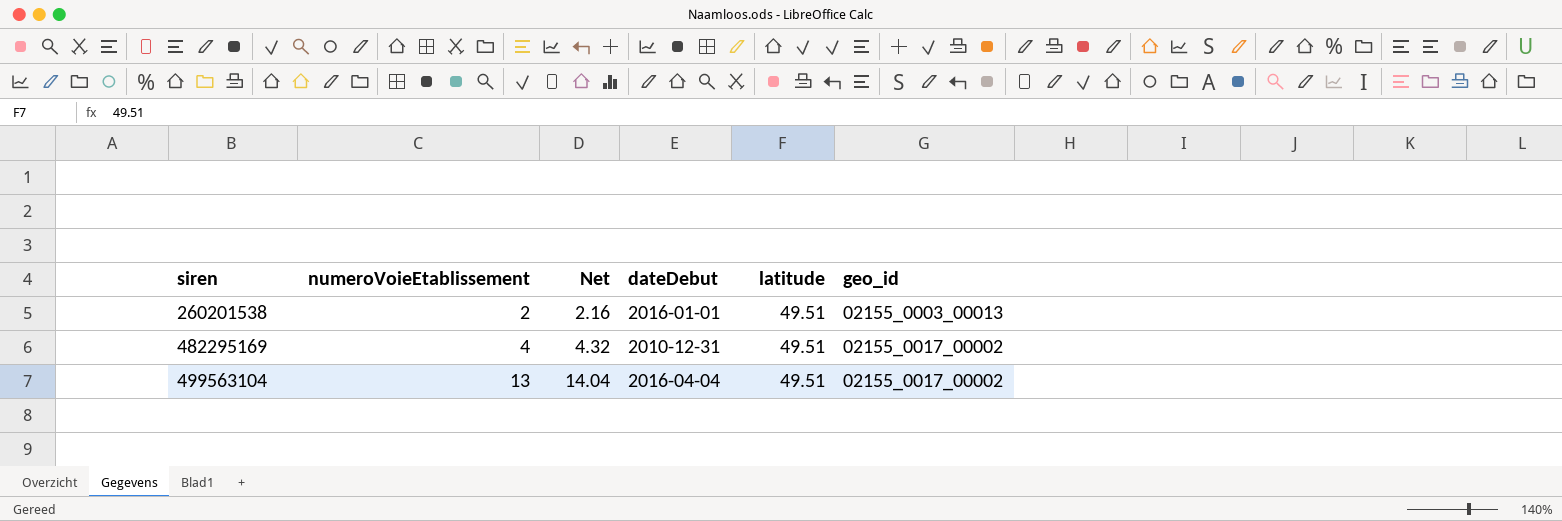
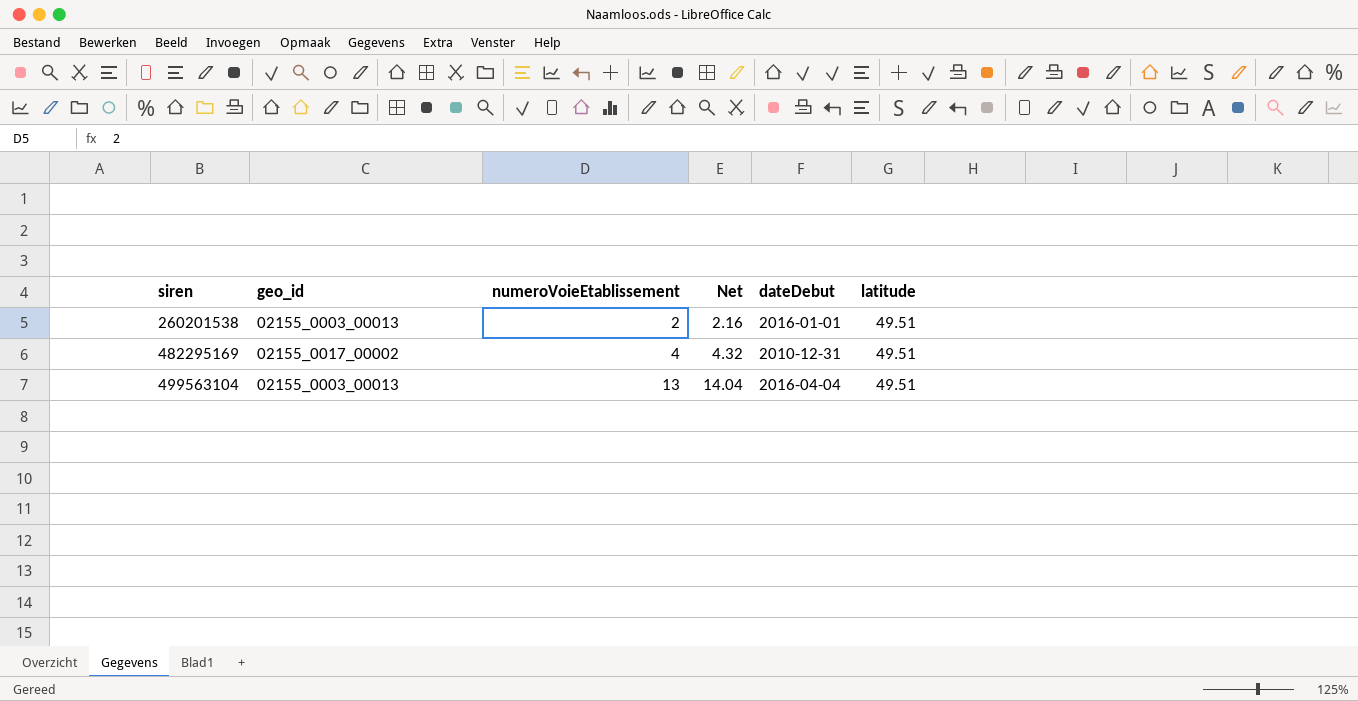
column geo_id | position: 6 -> 2
499563104 | geo_id: 02155_0017_00002 -> 02155_0003_00013

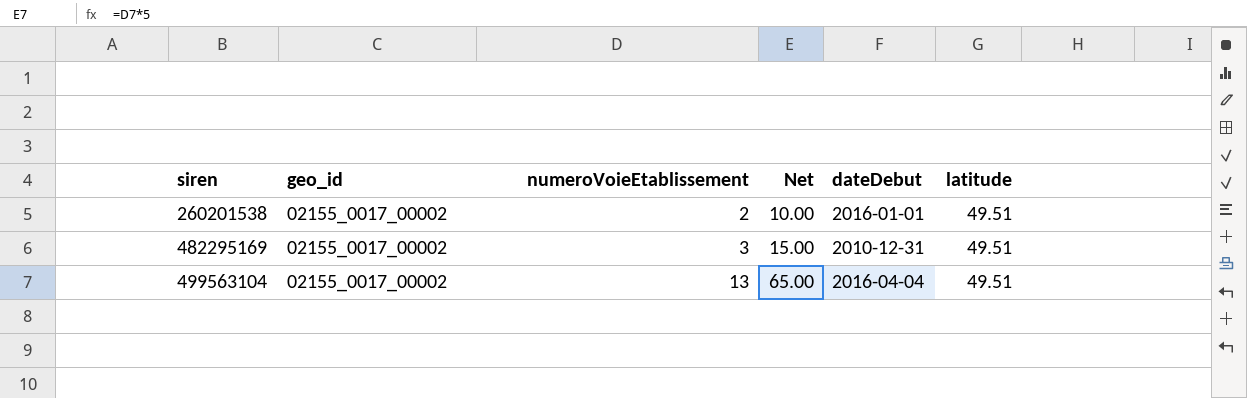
column Net | formula: [numeroVoieEtablissement] * 1.08 -> [numeroVoieEtablissement] * 5
260201538 | geo_id: 02155_0003_00013 -> 02155_0017_00002
482295169 | numeroVoieEtablissement: 4 -> 3
499563104 | geo_id: 02155_0003_00013 -> 02155_0017_00002

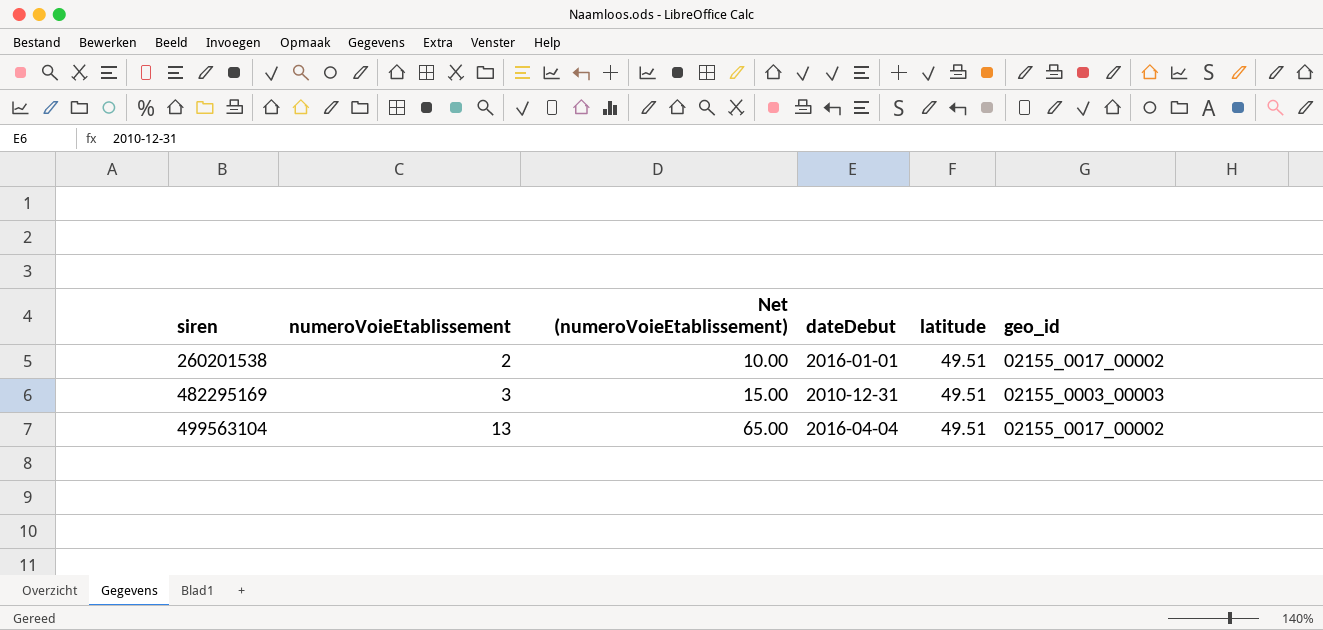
column name: Net -> Net (numeroVoieEtablissement)
column geo_id | position: 2 -> 6
482295169 | geo_id: 02155_0017_00002 -> 02155_0003_00003

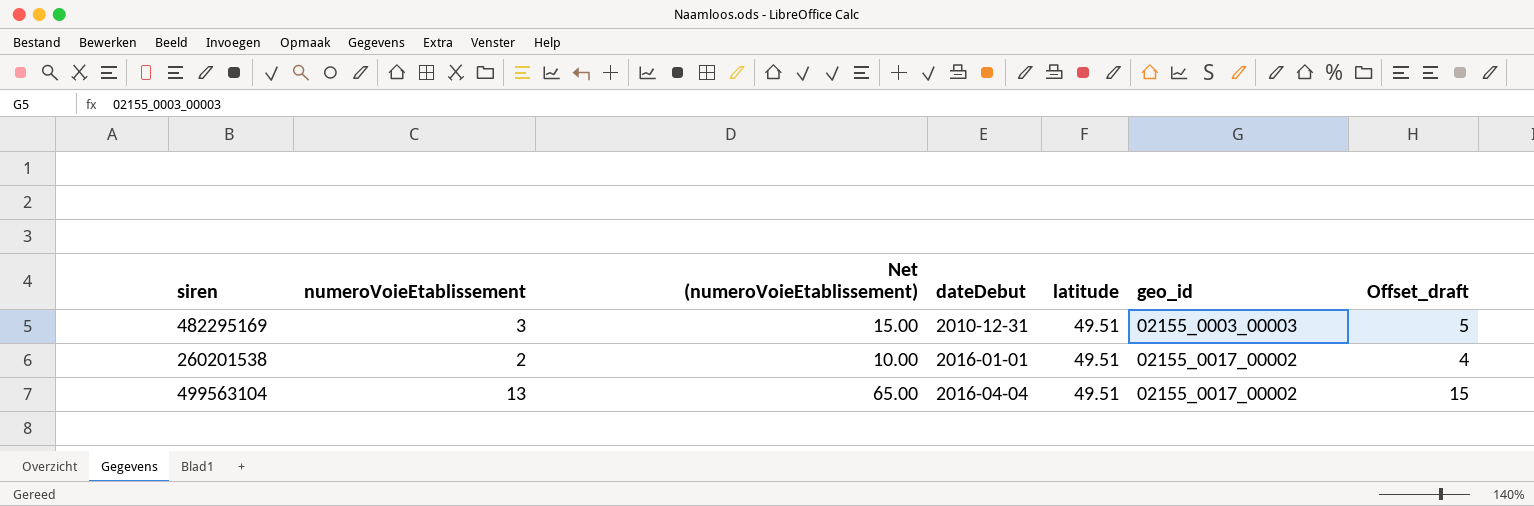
row order: siren ascending -> dateDebut ascending
column Offset_draft | formula: none -> [numeroVoieEtablissement] + 2

